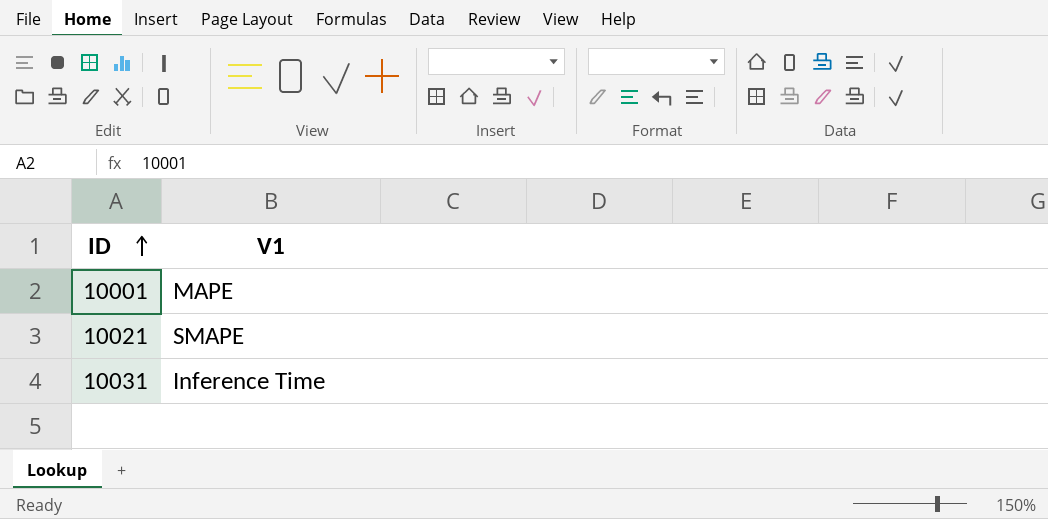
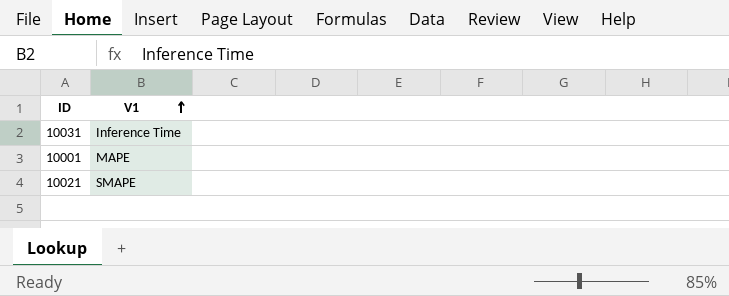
row order: ID ascending -> V1 ascending

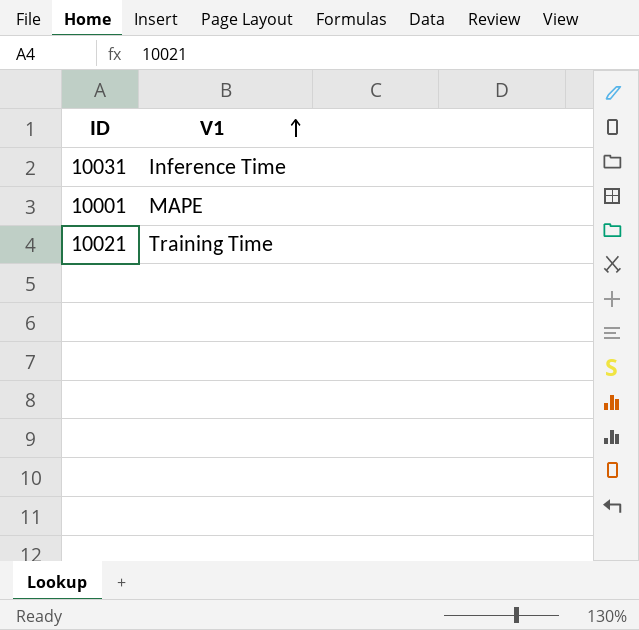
10021 | V1: SMAPE -> Training Time

